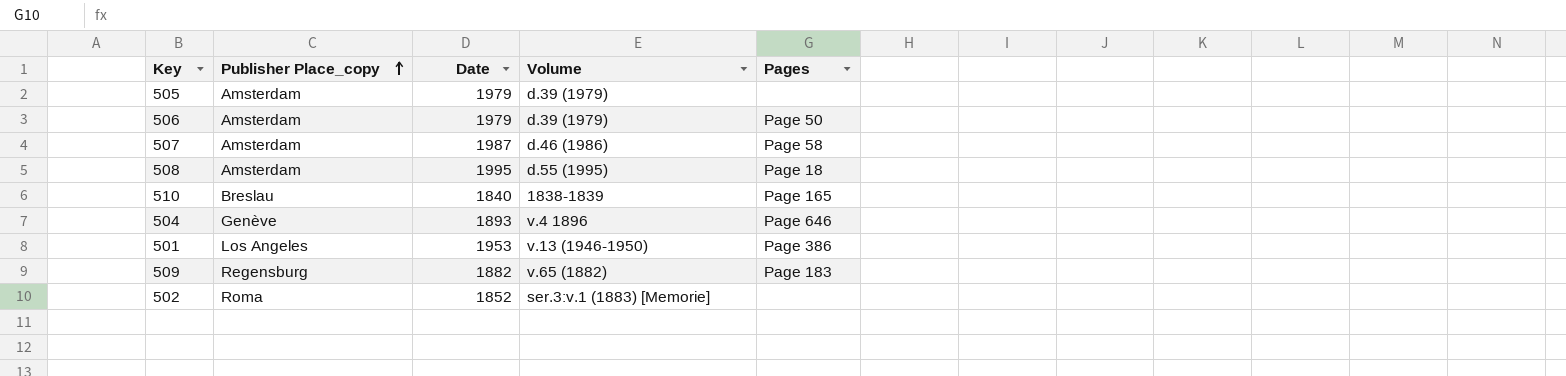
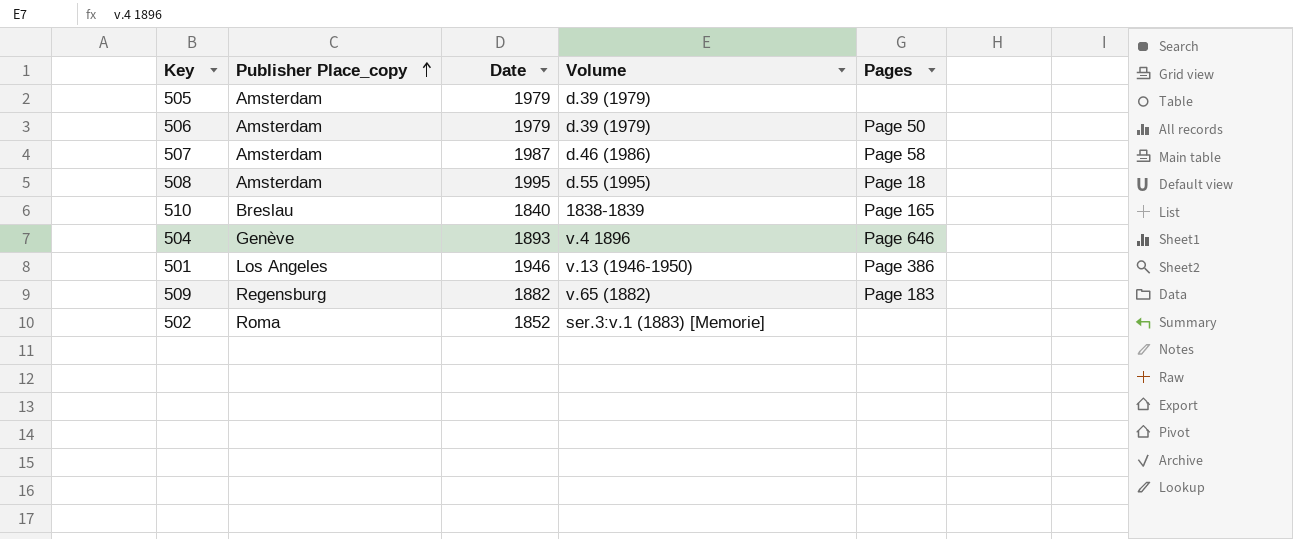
501 | Date: 1953 -> 1946

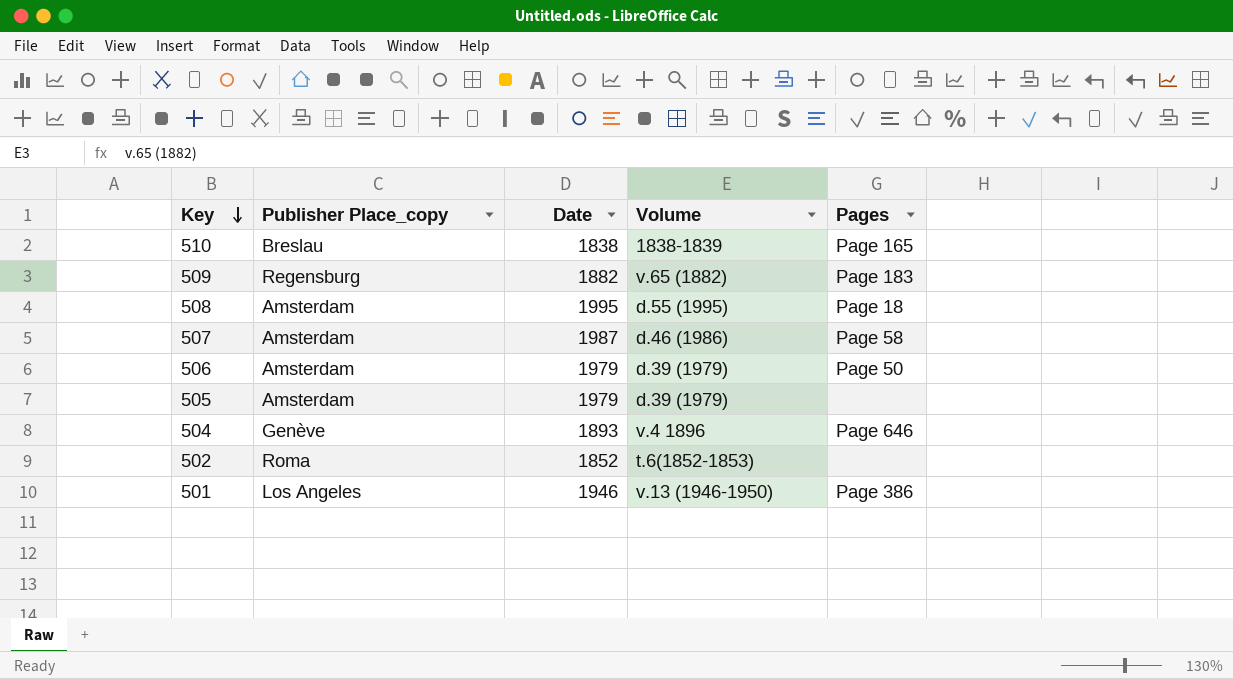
row order: Publisher Place_copy ascending -> Key descending
510 | Date: 1840 -> 1838
502 | Volume: ser.3:v.1 (1883) [Memorie] -> t.6(1852-1853)

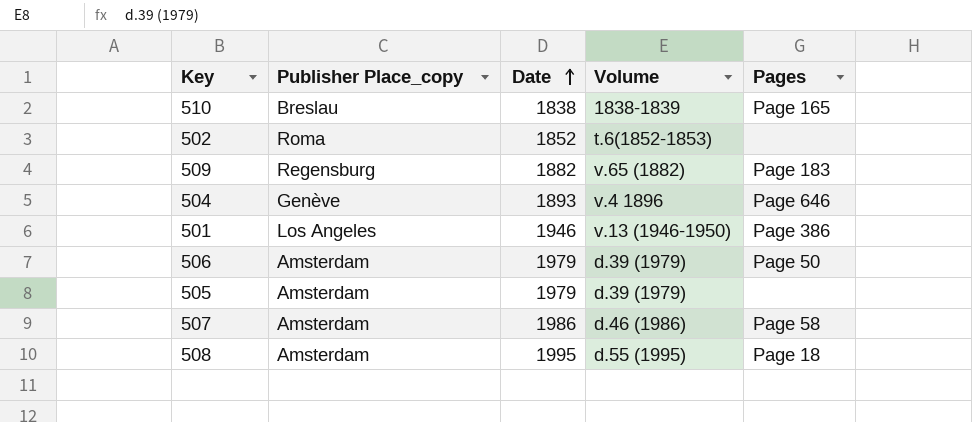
row order: Key descending -> Date ascending
507 | Date: 1987 -> 1986

